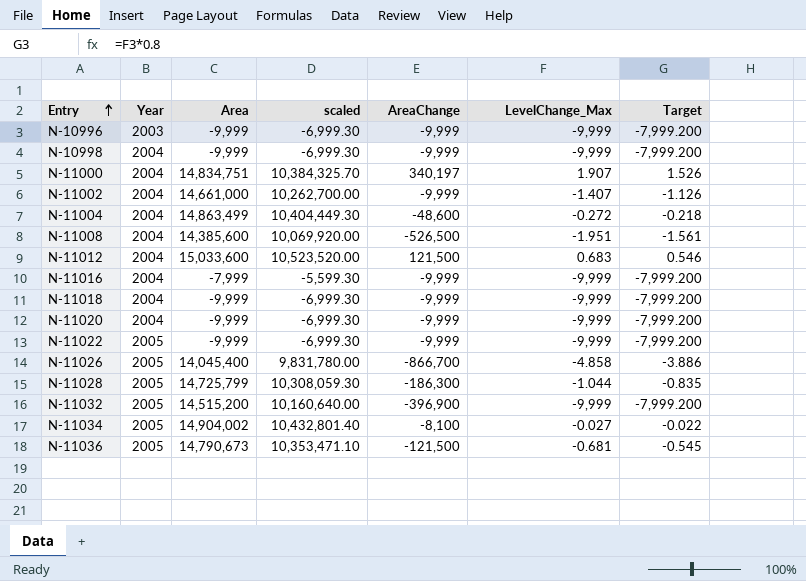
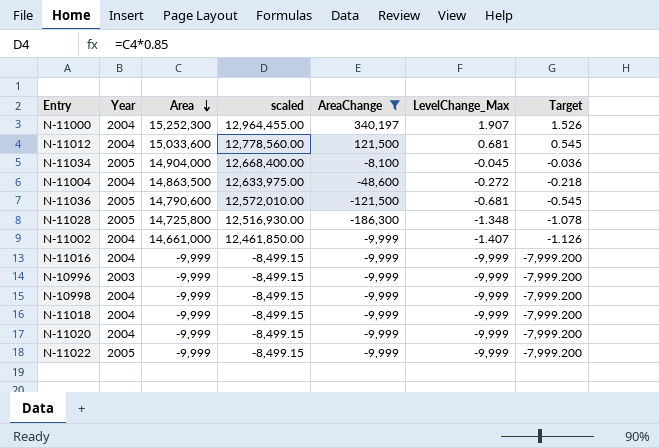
filter: none -> AreaChange >= -186,300
row order: Entry ascending -> Area descending
column scaled | formula: [Area] * 0.7 -> [Area] * 0.85
N-11000 | Area: 14,834,751 -> 15,252,300
N-11012 | LevelChange_Max: 0.683 -> 0.681
N-11012 | Target: 0.546 -> 0.545
N-11034 | Area: 14,904,002 -> 14,904,000
N-11034 | LevelChange_Max: -0.027 -> -0.045
N-11034 | Target: -0.022 -> -0.036
N-11004 | Area: 14,863,499 -> 14,863,500
N-11036 | Area: 14,790,673 -> 14,790,600
N-11028 | Area: 14,725,799 -> 14,725,800
N-11028 | LevelChange_Max: -1.044 -> -1.348
N-11028 | Target: -0.835 -> -1.078
N-11016 | Area: -7,999 -> -9,999

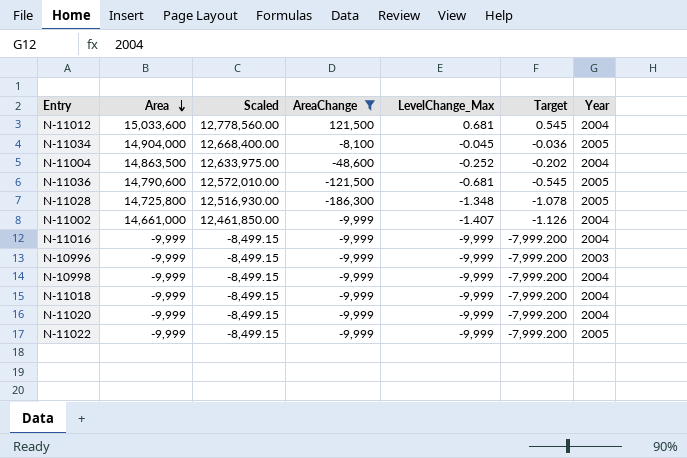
column name: scaled -> Scaled
column Year | position: 2 -> 7
row N-11000: 2004 | 15,252,300 | 12,964,455.00 | 340,197 | 1.907 | 1.526 -> none
N-11004 | LevelChange_Max: -0.272 -> -0.252
N-11004 | Target: -0.218 -> -0.202

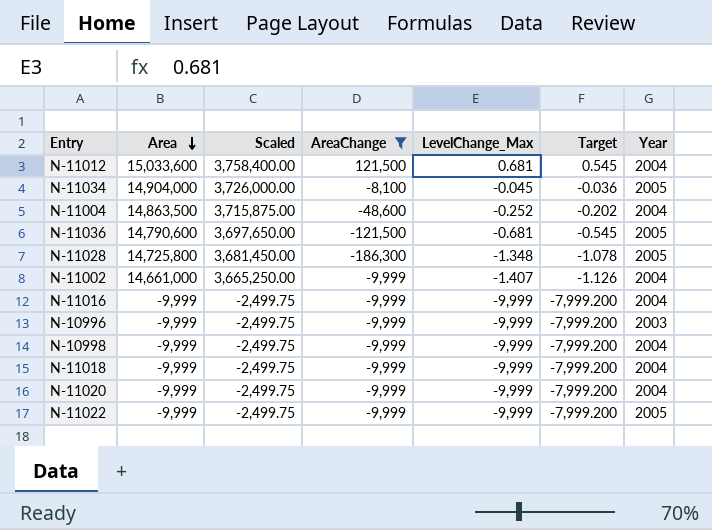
column Scaled | formula: [Area] * 0.85 -> [Area] * 0.25

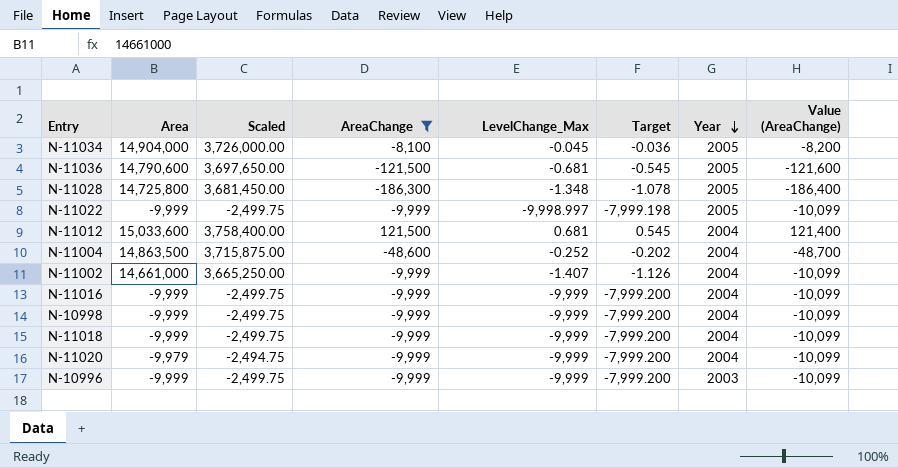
row order: Area descending -> Year descending
column Value (AreaChange) | formula: none -> [AreaChange] - 100
N-11022 | LevelChange_Max: -9,999 -> -9,998.997
N-11022 | Target: -7,999.200 -> -7,999.198
N-11020 | Area: -9,999 -> -9,979
N-11020 | Scaled: -2,499.75 -> -2,494.75

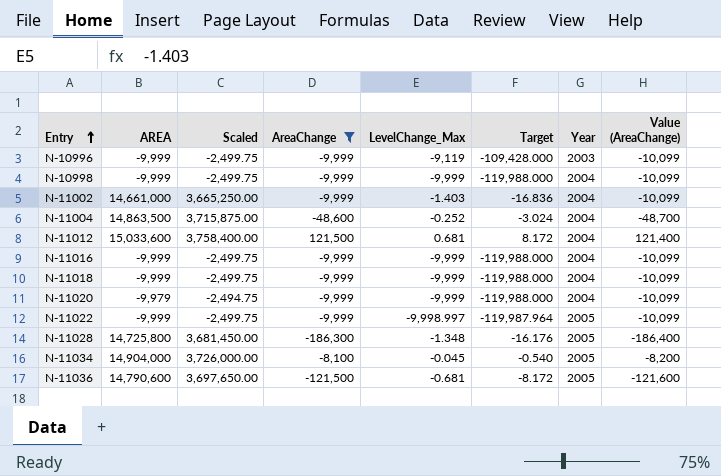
row order: Year descending -> Entry ascending
column name: Area -> AREA
column Target | formula: [LevelChange_Max] * 0.8 -> [LevelChange_Max] * 12
N-10996 | LevelChange_Max: -9,999 -> -9,119
N-11002 | LevelChange_Max: -1.407 -> -1.403

